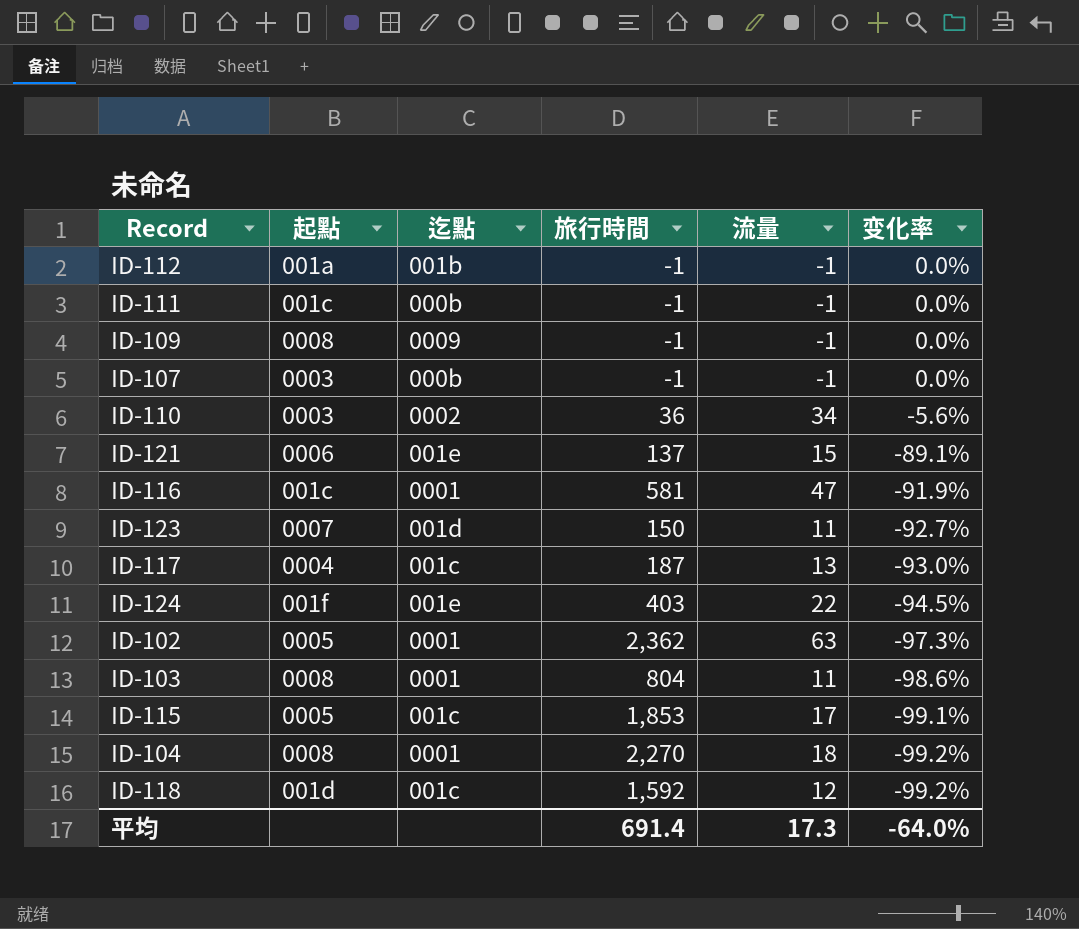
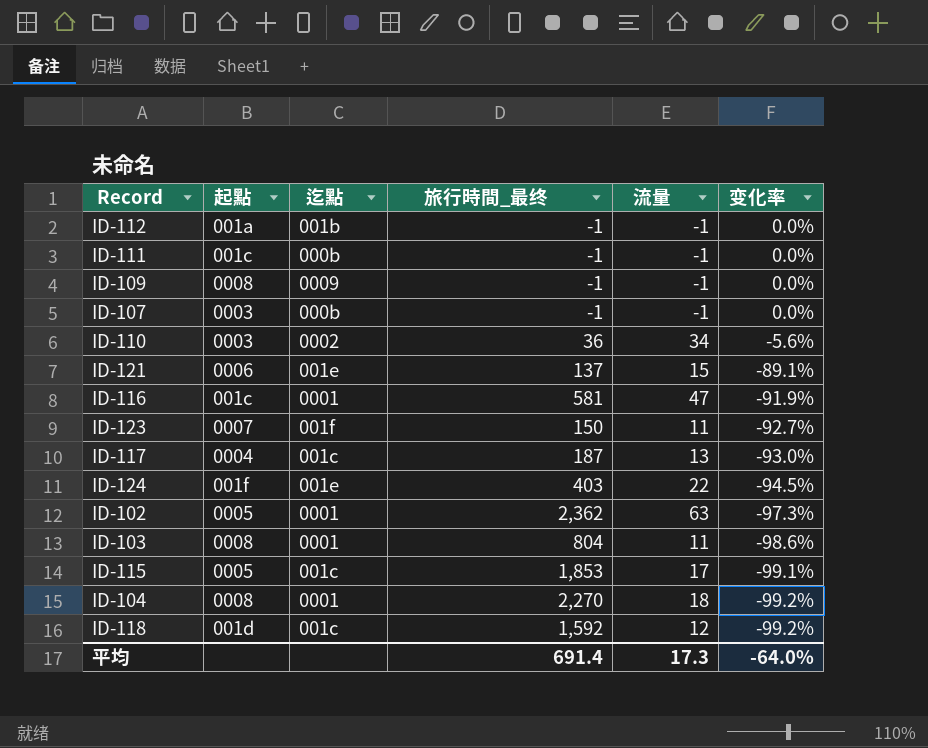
column name: 旅行時間 -> 旅行時間_最终
ID-123 | 迄點: 001d -> 001f

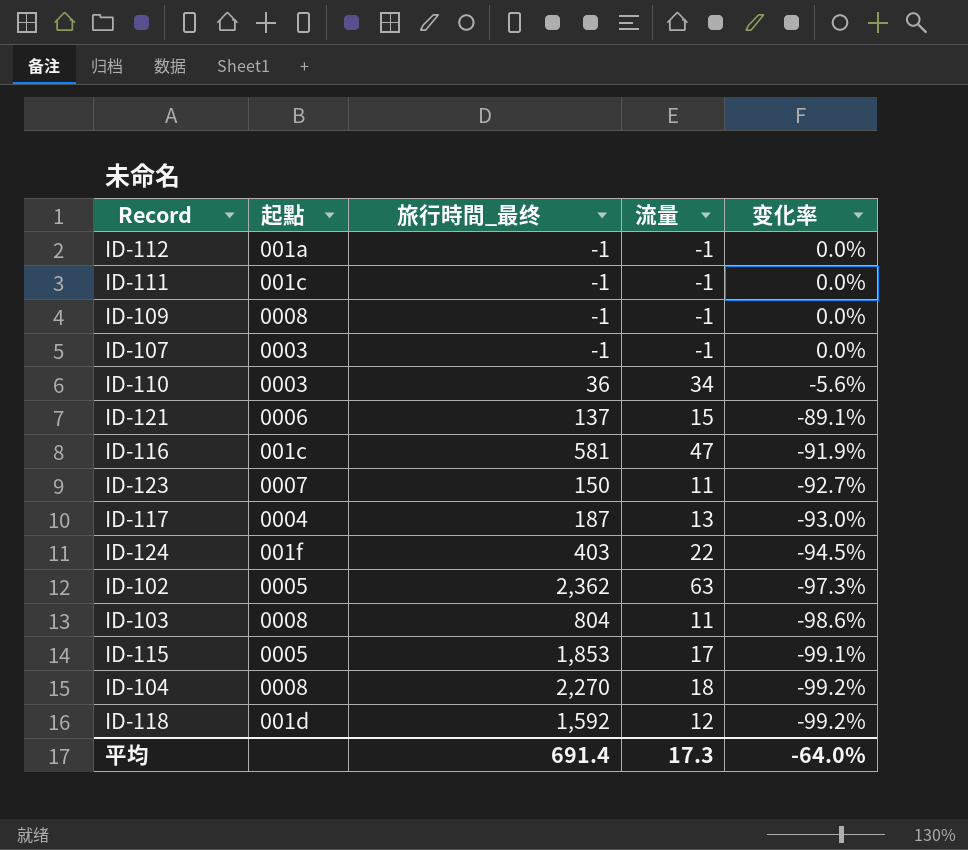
column 迄點 | position: 3 -> none

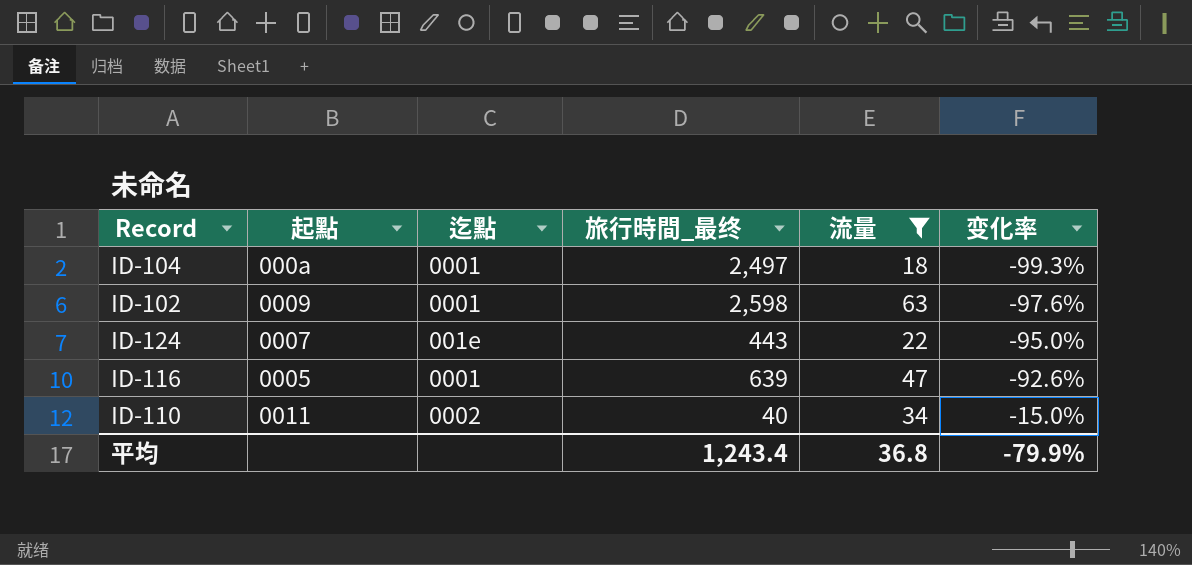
filter: none -> 流量 >= 18
row order: 变化率 descending -> 变化率 ascending
column 迄點 | position: none -> 3
ID-104 | 起點: 0008 -> 000a
ID-104 | 旅行時間_最终: 2,270 -> 2,497
ID-104 | 变化率: -99.2% -> -99.3%
ID-102 | 起點: 0005 -> 0009
ID-102 | 旅行時間_最终: 2,362 -> 2,598
ID-102 | 变化率: -97.3% -> -97.6%
ID-124 | 起點: 001f -> 0007
ID-124 | 旅行時間_最终: 403 -> 443
ID-124 | 变化率: -94.5% -> -95.0%
ID-116 | 起點: 001c -> 0005
ID-116 | 旅行時間_最终: 581 -> 639
ID-116 | 变化率: -91.9% -> -92.6%
ID-110 | 起點: 0003 -> 0011
ID-110 | 旅行時間_最终: 36 -> 40
ID-110 | 变化率: -5.6% -> -15.0%
平均 | 旅行時間_最终: 691.4 -> 1,243.4
平均 | 流量: 17.3 -> 36.8
平均 | 变化率: -64.0% -> -79.9%

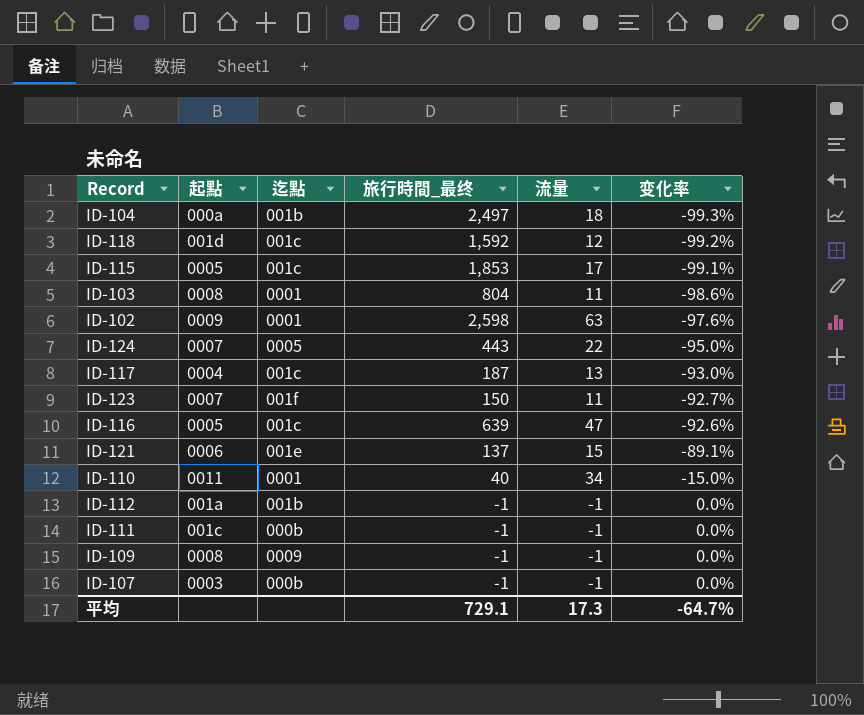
filter: 流量 >= 18 -> none
ID-104 | 迄點: 0001 -> 001b
ID-124 | 迄點: 001e -> 0005
ID-116 | 迄點: 0001 -> 001c
ID-110 | 迄點: 0002 -> 0001
平均 | 旅行時間_最终: 1,243.4 -> 729.1
平均 | 流量: 36.8 -> 17.3
平均 | 变化率: -79.9% -> -64.7%

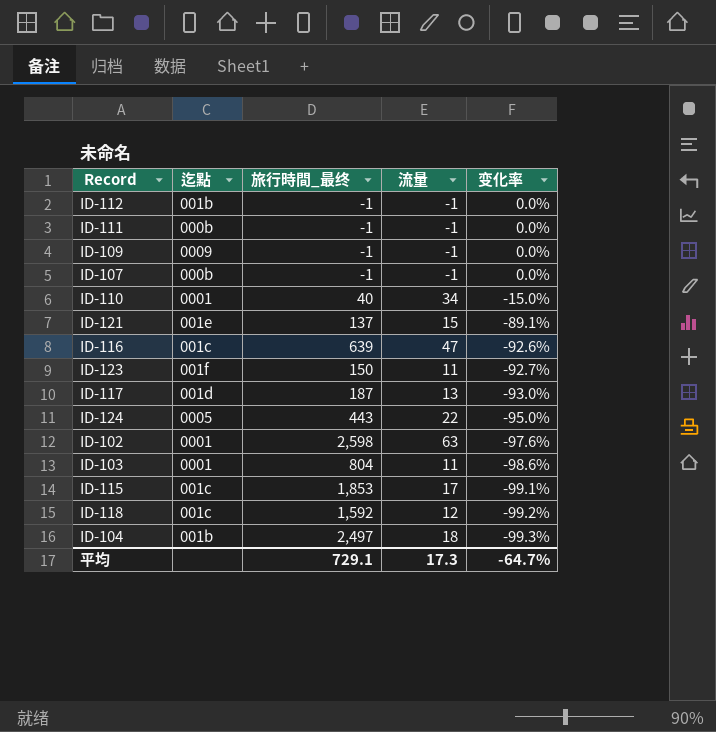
row order: 变化率 ascending -> 变化率 descending
column 起點 | position: 2 -> none
ID-117 | 迄點: 001c -> 001d

